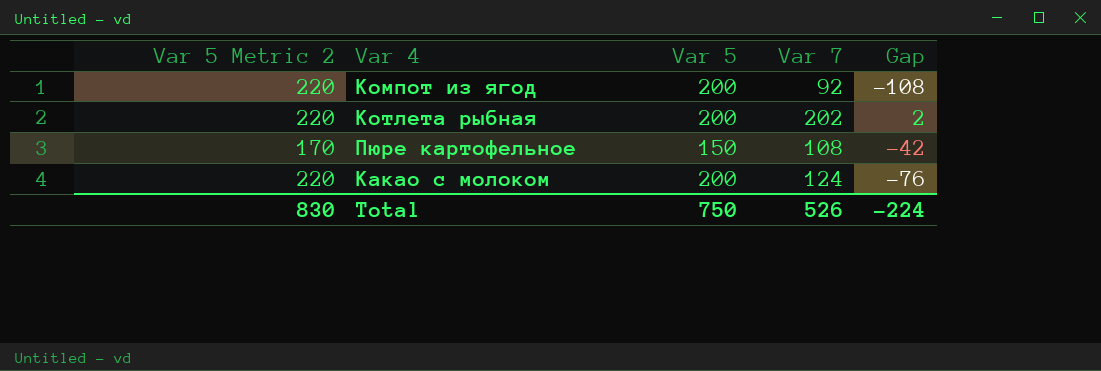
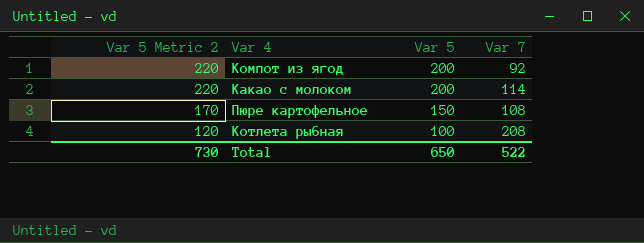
row order: none -> Var 5 Metric 2 descending
column Gap | formula: [Var 7] - [Var 5] -> none
Какао с молоком | Var 7: 124 -> 114
Котлета рыбная | Var 5 Metric 2: 220 -> 120
Котлета рыбная | Var 5: 200 -> 100
Котлета рыбная | Var 7: 202 -> 208
Total | Var 5 Metric 2: 830 -> 730
Total | Var 5: 750 -> 650
Total | Var 7: 526 -> 522

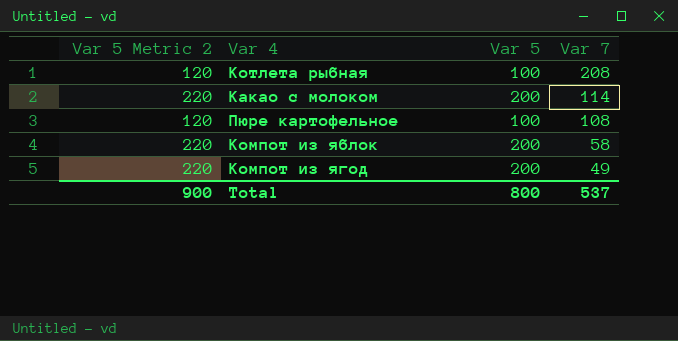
row order: Var 5 Metric 2 descending -> Var 7 descending
Пюре картофельное | Var 5 Metric 2: 170 -> 120
Пюре картофельное | Var 5: 150 -> 100
row Компот из яблок: none -> 220 | 200 | 58
Компот из ягод | Var 7: 92 -> 49
Total | Var 5 Metric 2: 730 -> 900
Total | Var 5: 650 -> 800
Total | Var 7: 522 -> 537

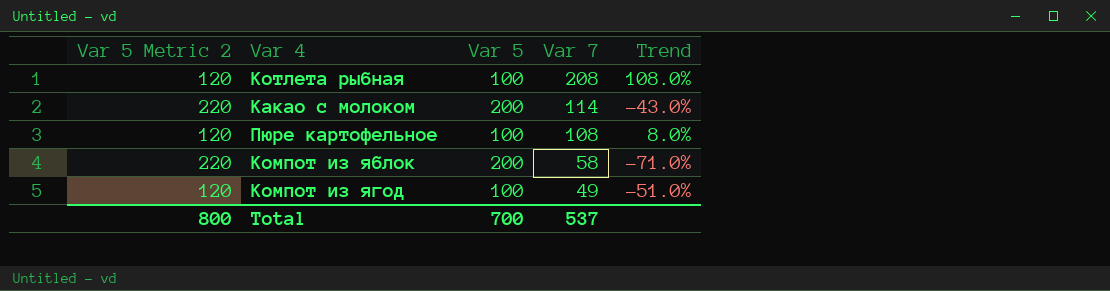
column Trend | formula: none -> ([Var 7] - [Var 5]) / [Var 5]
Компот из ягод | Var 5 Metric 2: 220 -> 120
Компот из ягод | Var 5: 200 -> 100
Total | Var 5 Metric 2: 900 -> 800
Total | Var 5: 800 -> 700

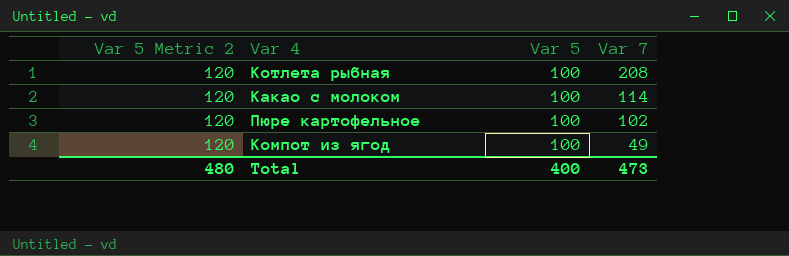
column Trend | formula: ([Var 7] - [Var 5]) / [Var 5] -> none
row Компот из яблок: 220 | 200 | 58 | -71.0% -> none
Какао с молоком | Var 5 Metric 2: 220 -> 120
Какао с молоком | Var 5: 200 -> 100
Пюре картофельное | Var 7: 108 -> 102
Total | Var 5 Metric 2: 800 -> 480
Total | Var 5: 700 -> 400
Total | Var 7: 537 -> 473

